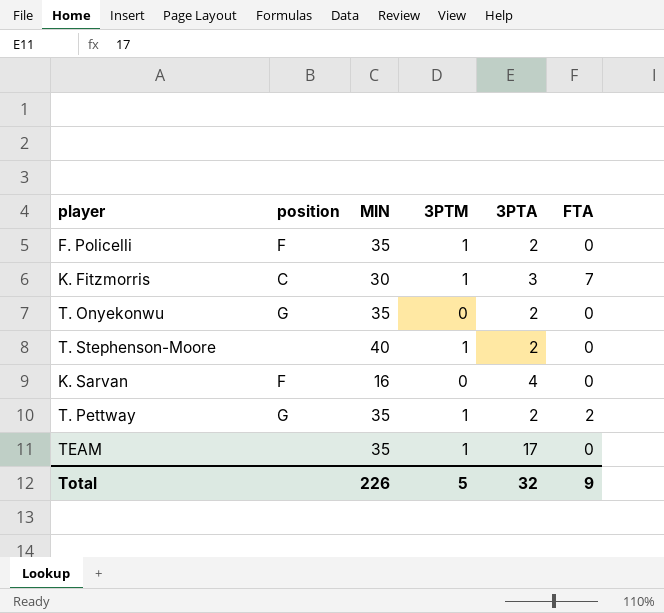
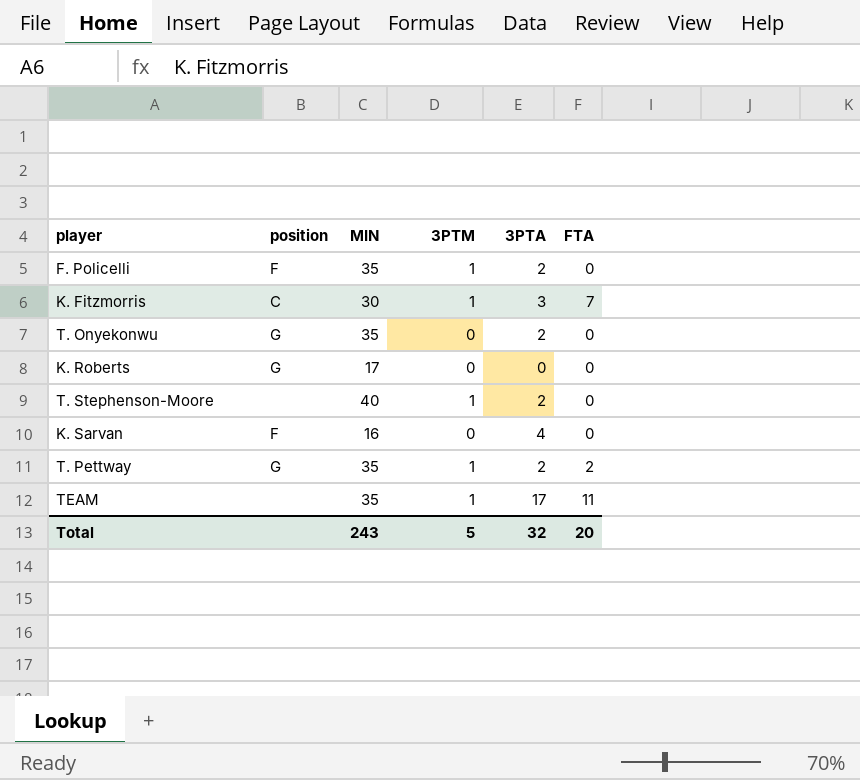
row K. Roberts: none -> G | 17 | 0 | 0 | 0
TEAM | FTA: 0 -> 11
Total | MIN: 226 -> 243
Total | FTA: 9 -> 20

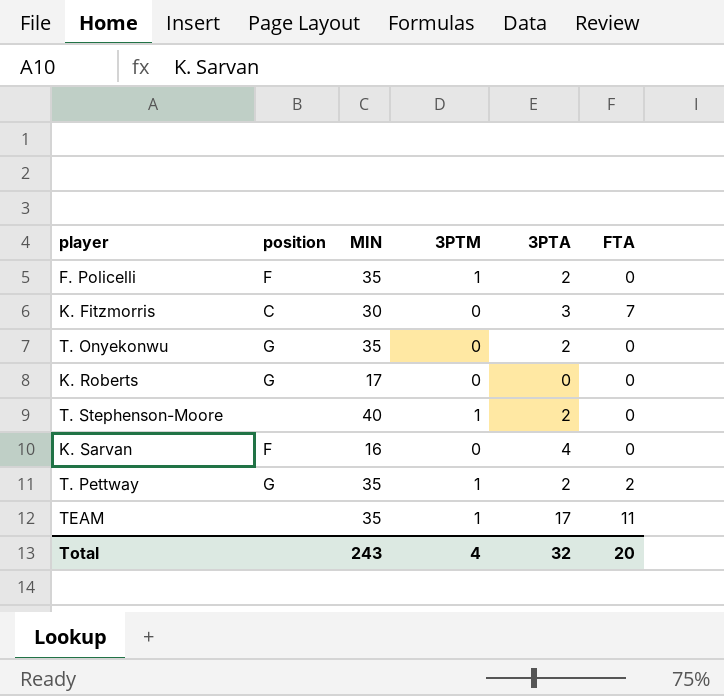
K. Fitzmorris | 3PTM: 1 -> 0
Total | 3PTM: 5 -> 4

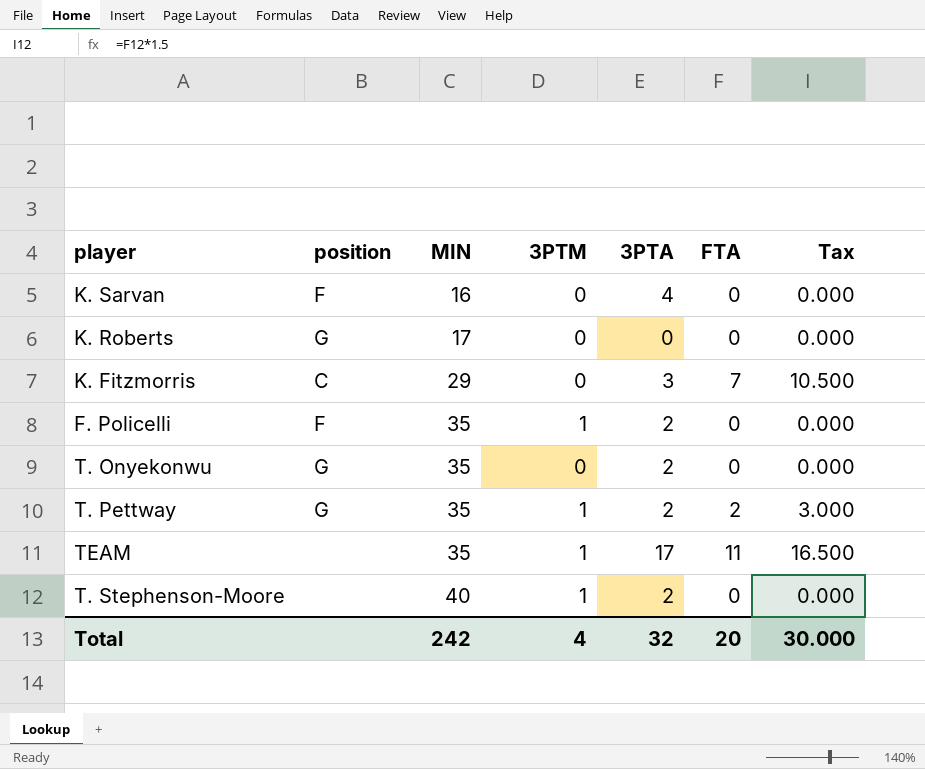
row order: none -> MIN ascending
column Tax | formula: none -> [FTA] * 1.5
K. Fitzmorris | MIN: 30 -> 29
Total | MIN: 243 -> 242

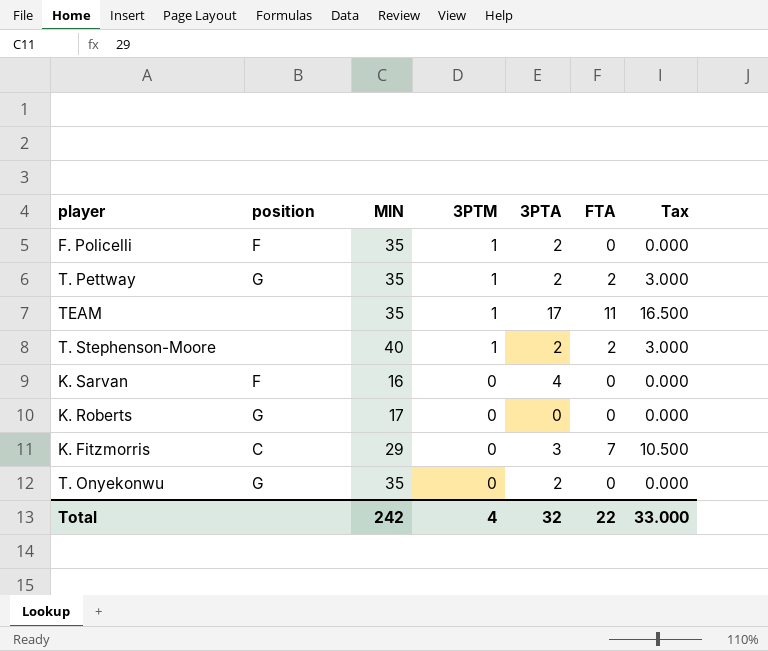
row order: MIN ascending -> 3PTM descending
T. Stephenson-Moore | FTA: 0 -> 2
T. Stephenson-Moore | Tax: 0.000 -> 3.000
Total | FTA: 20 -> 22
Total | Tax: 30.000 -> 33.000

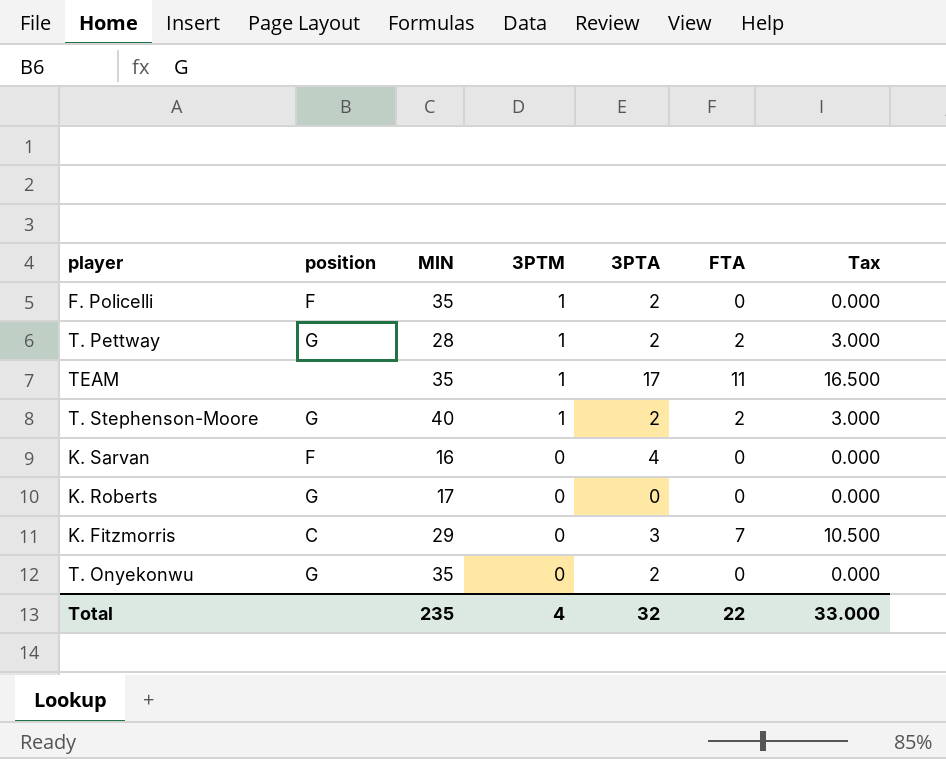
T. Pettway | MIN: 35 -> 28
T. Stephenson-Moore | position: none -> G
Total | MIN: 242 -> 235

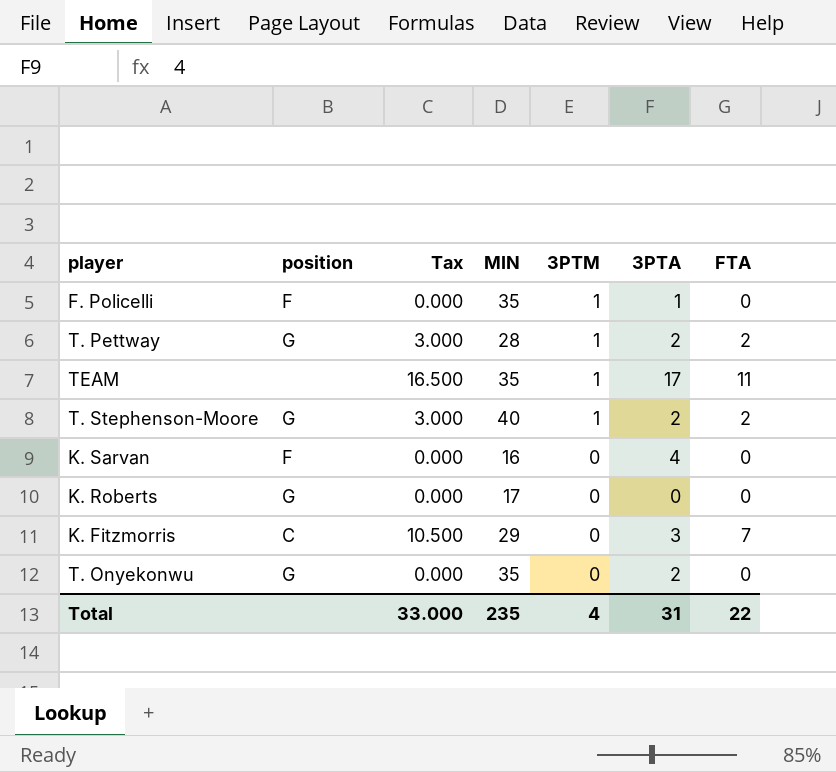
column Tax | position: 7 -> 3
F. Policelli | 3PTA: 2 -> 1
Total | 3PTA: 32 -> 31

